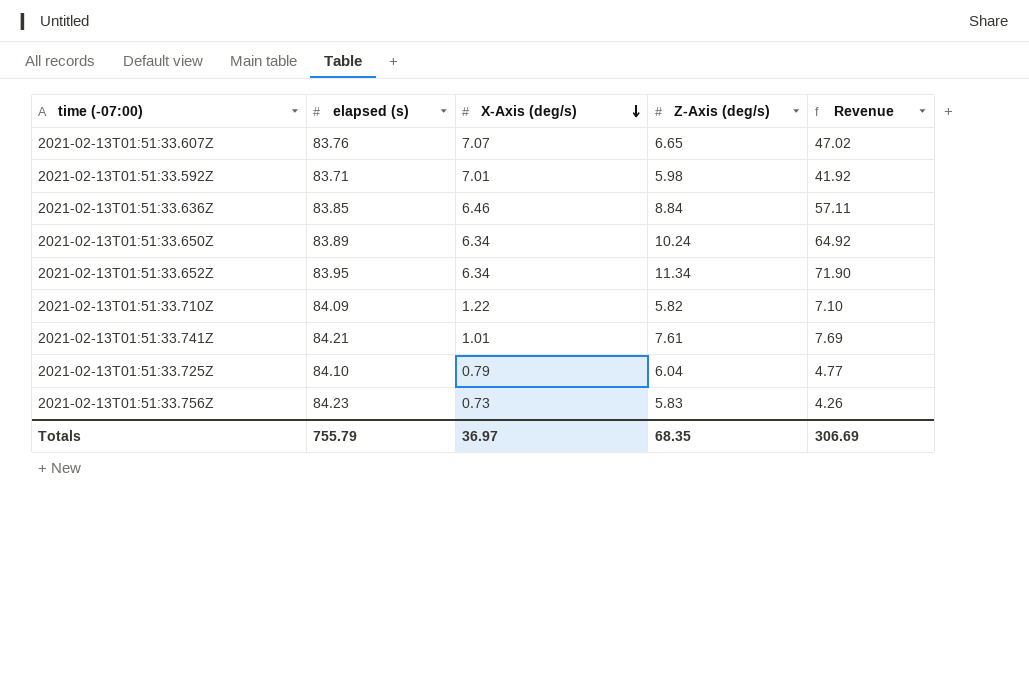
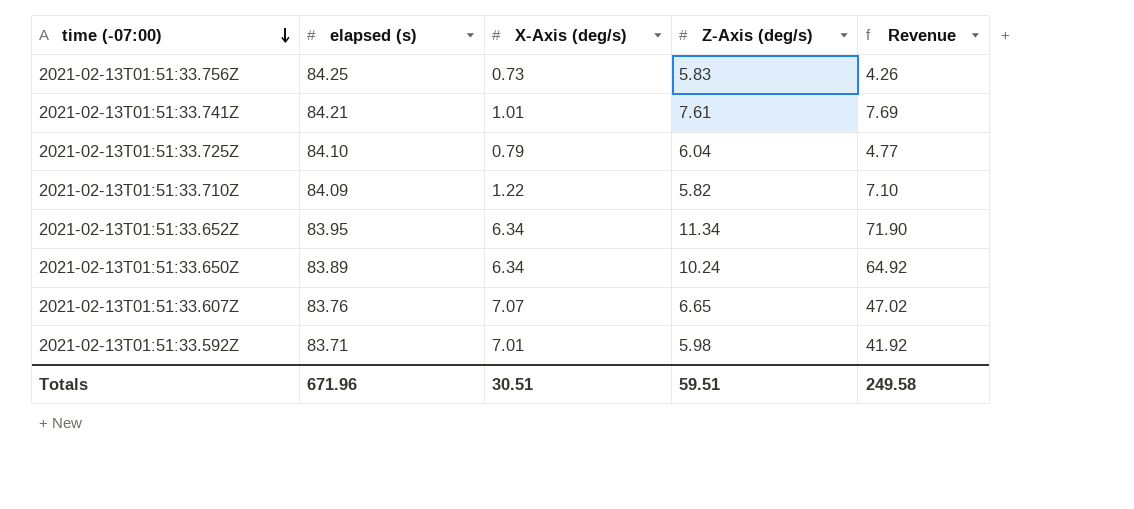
row order: X-Axis (deg/s) descending -> time (-07:00) descending
row 2021-02-13T01:51:33.636Z: 83.85 | 6.46 | 8.84 | 57.11 -> none
2021-02-13T01:51:33.756Z | elapsed (s): 84.23 -> 84.25
Totals | elapsed (s): 755.79 -> 671.96
Totals | X-Axis (deg/s): 36.97 -> 30.51
Totals | Z-Axis (deg/s): 68.35 -> 59.51
Totals | Revenue: 306.69 -> 249.58

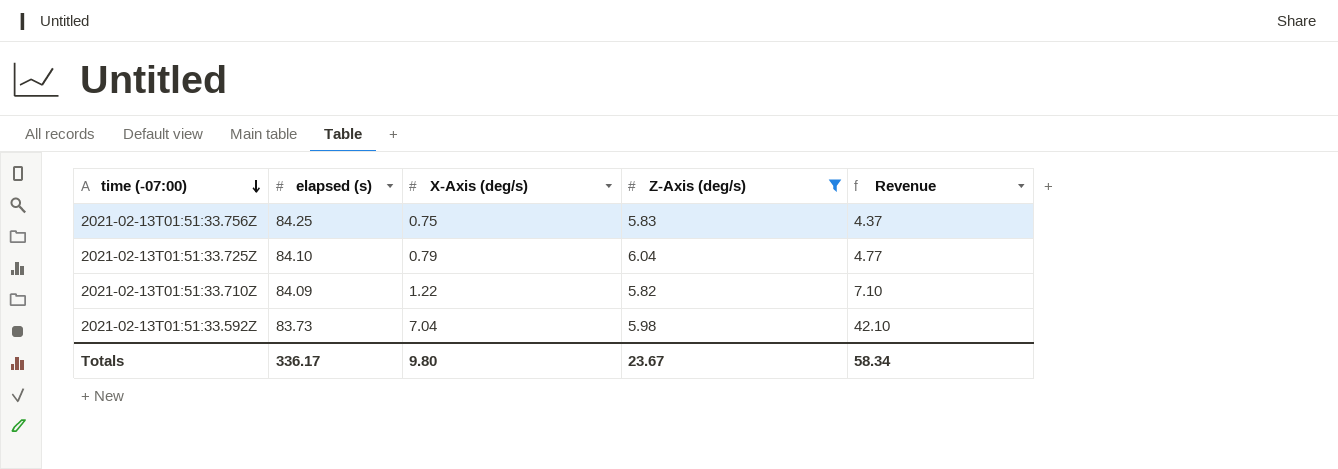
filter: none -> Z-Axis (deg/s) <= 6.04
2021-02-13T01:51:33.756Z | X-Axis (deg/s): 0.73 -> 0.75
2021-02-13T01:51:33.756Z | Revenue: 4.26 -> 4.37
2021-02-13T01:51:33.592Z | elapsed (s): 83.71 -> 83.73
2021-02-13T01:51:33.592Z | X-Axis (deg/s): 7.01 -> 7.04
2021-02-13T01:51:33.592Z | Revenue: 41.92 -> 42.10
Totals | elapsed (s): 671.96 -> 336.17
Totals | X-Axis (deg/s): 30.51 -> 9.80
Totals | Z-Axis (deg/s): 59.51 -> 23.67
Totals | Revenue: 249.58 -> 58.34

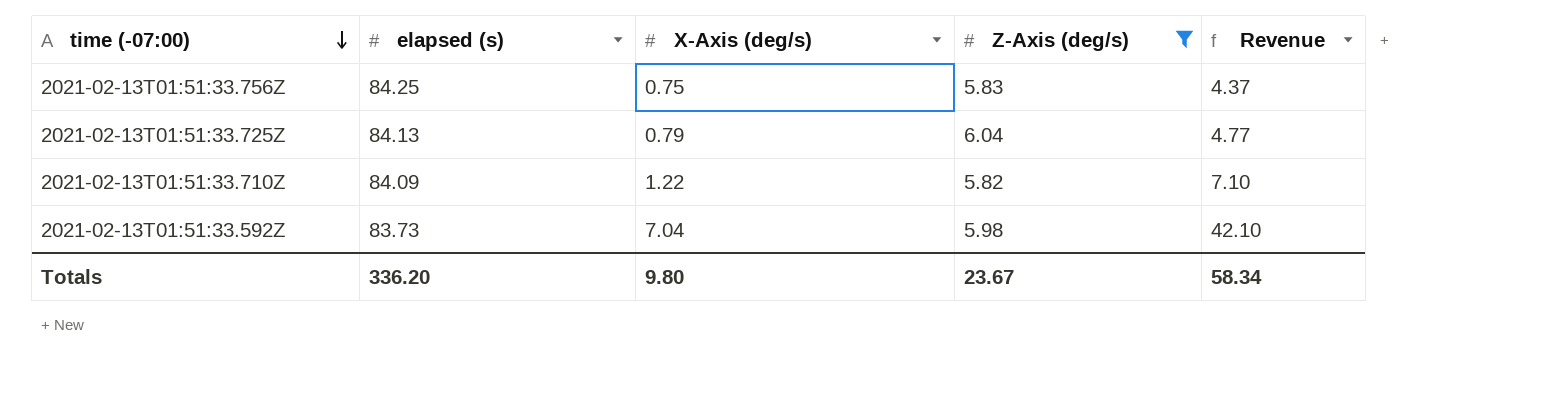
2021-02-13T01:51:33.725Z | elapsed (s): 84.10 -> 84.13
Totals | elapsed (s): 336.17 -> 336.20

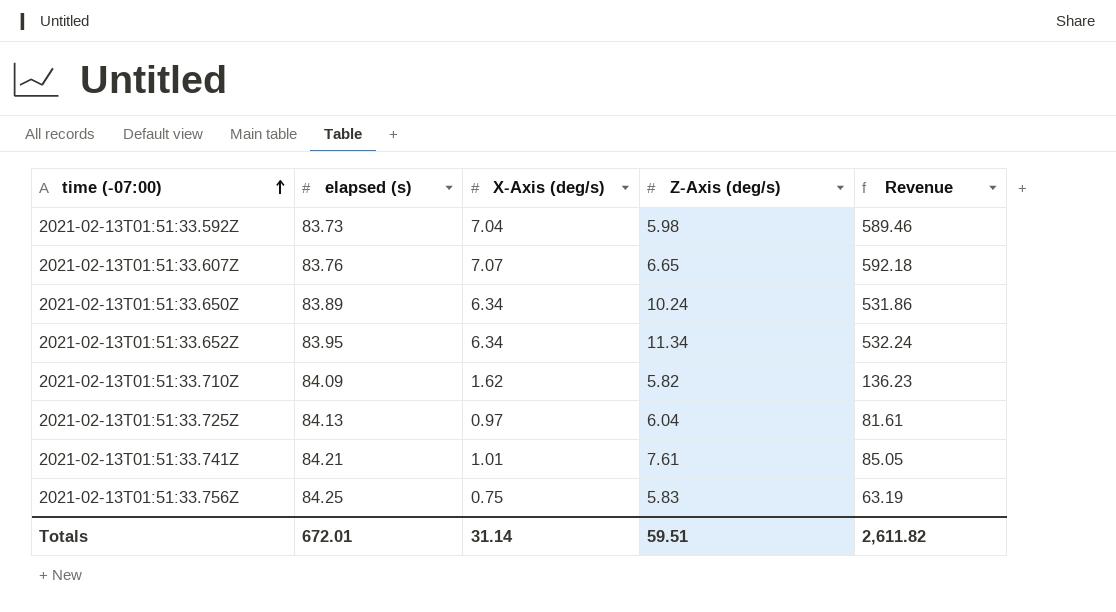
filter: Z-Axis (deg/s) <= 6.04 -> none
row order: time (-07:00) descending -> time (-07:00) ascending
column Revenue | formula: [X-Axis (deg/s)] * [Z-Axis (deg/s)] -> [elapsed (s)] * [X-Axis (deg/s)]
2021-02-13T01:51:33.710Z | X-Axis (deg/s): 1.22 -> 1.62
2021-02-13T01:51:33.725Z | X-Axis (deg/s): 0.79 -> 0.97
Totals | elapsed (s): 336.20 -> 672.01
Totals | X-Axis (deg/s): 9.80 -> 31.14
Totals | Z-Axis (deg/s): 23.67 -> 59.51
Totals | Revenue: 58.34 -> 2,611.82

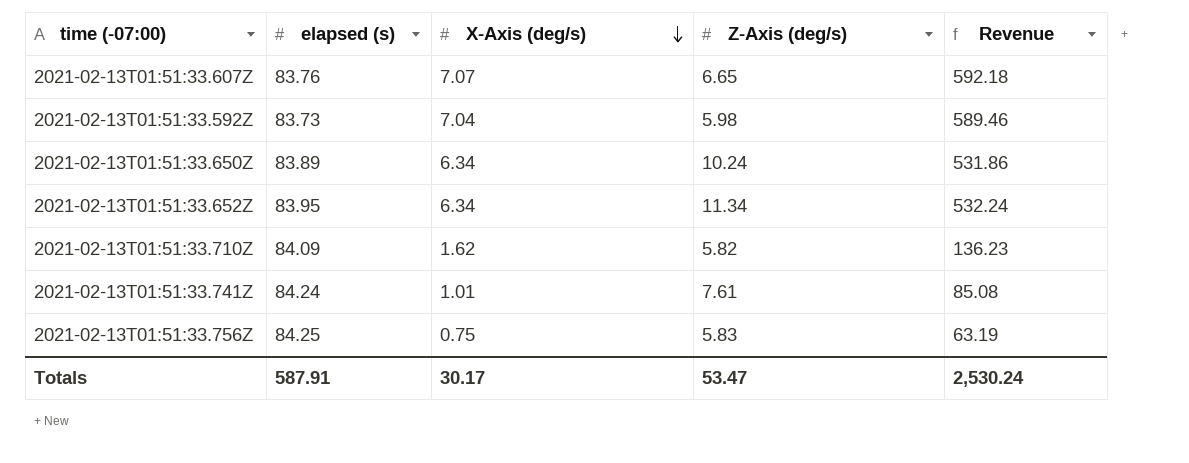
row order: time (-07:00) ascending -> X-Axis (deg/s) descending
row 2021-02-13T01:51:33.725Z: 84.13 | 0.97 | 6.04 | 81.61 -> none
2021-02-13T01:51:33.741Z | elapsed (s): 84.21 -> 84.24
2021-02-13T01:51:33.741Z | Revenue: 85.05 -> 85.08
Totals | elapsed (s): 672.01 -> 587.91
Totals | X-Axis (deg/s): 31.14 -> 30.17
Totals | Z-Axis (deg/s): 59.51 -> 53.47
Totals | Revenue: 2,611.82 -> 2,530.24

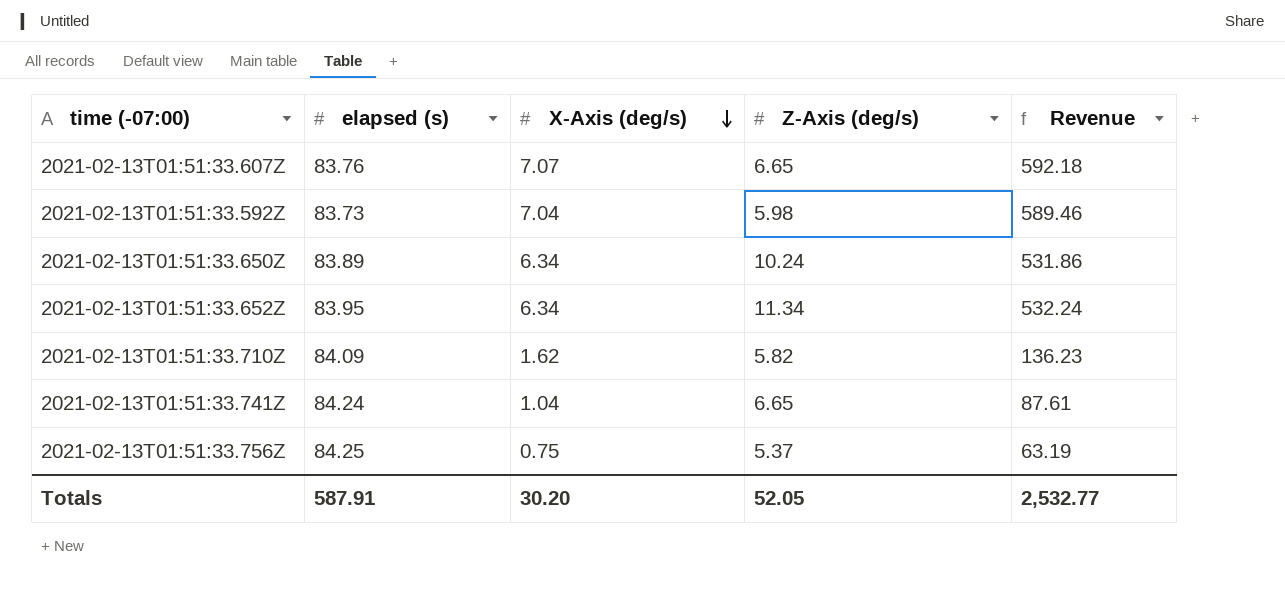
2021-02-13T01:51:33.741Z | X-Axis (deg/s): 1.01 -> 1.04
2021-02-13T01:51:33.741Z | Z-Axis (deg/s): 7.61 -> 6.65
2021-02-13T01:51:33.741Z | Revenue: 85.08 -> 87.61
2021-02-13T01:51:33.756Z | Z-Axis (deg/s): 5.83 -> 5.37
Totals | X-Axis (deg/s): 30.17 -> 30.20
Totals | Z-Axis (deg/s): 53.47 -> 52.05
Totals | Revenue: 2,530.24 -> 2,532.77

